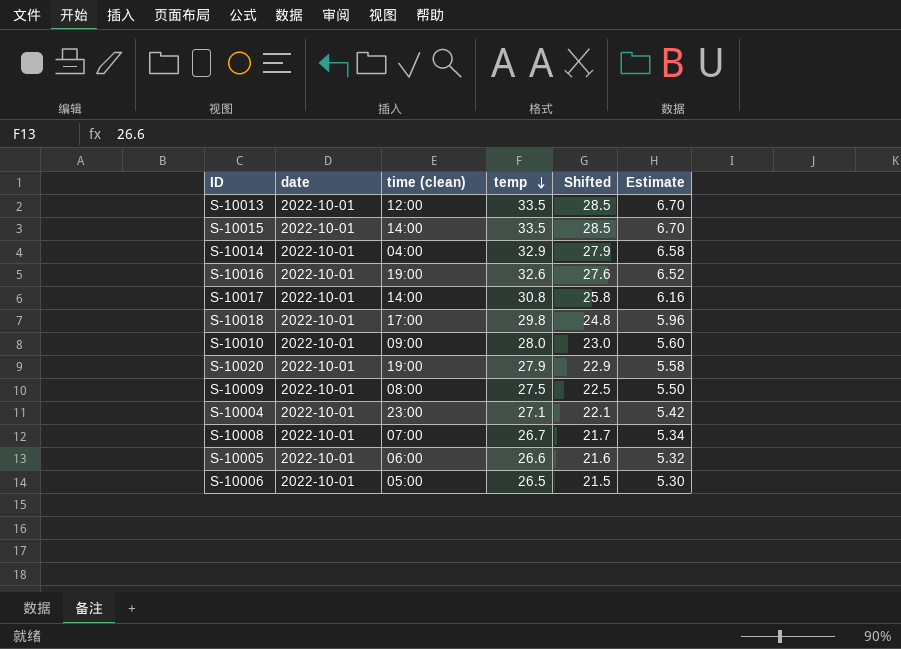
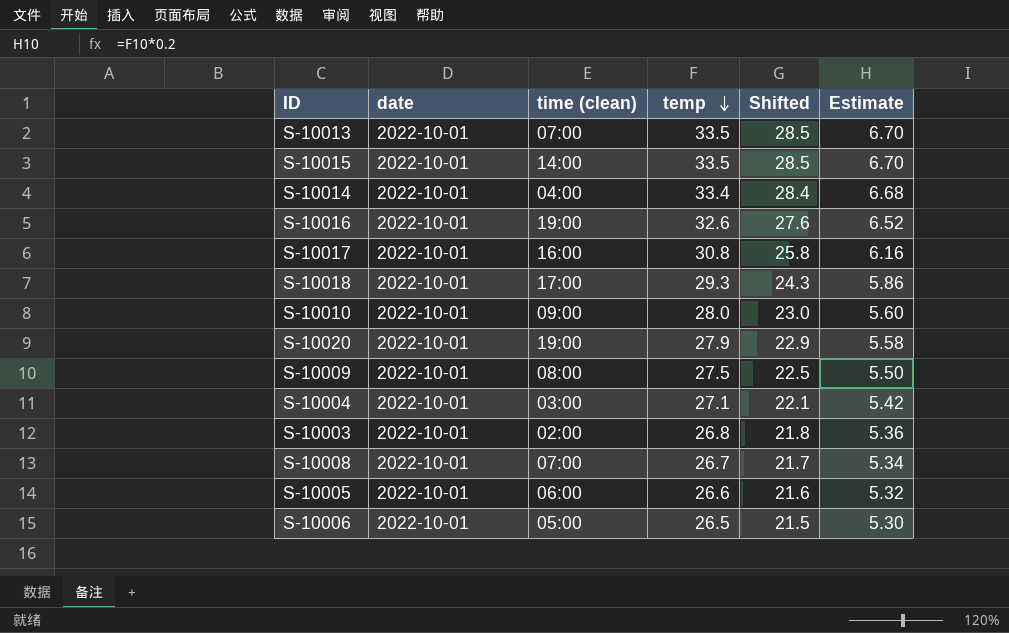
S-10013 | time (clean): 12:00 -> 07:00
S-10014 | temp: 32.9 -> 33.4
S-10014 | Shifted: 27.9 -> 28.4
S-10014 | Estimate: 6.58 -> 6.68
S-10017 | time (clean): 14:00 -> 16:00
S-10018 | temp: 29.8 -> 29.3
S-10018 | Shifted: 24.8 -> 24.3
S-10018 | Estimate: 5.96 -> 5.86
S-10004 | time (clean): 23:00 -> 03:00
row S-10003: none -> 2022-10-01 | 02:00 | 26.8 | 21.8 | 5.36

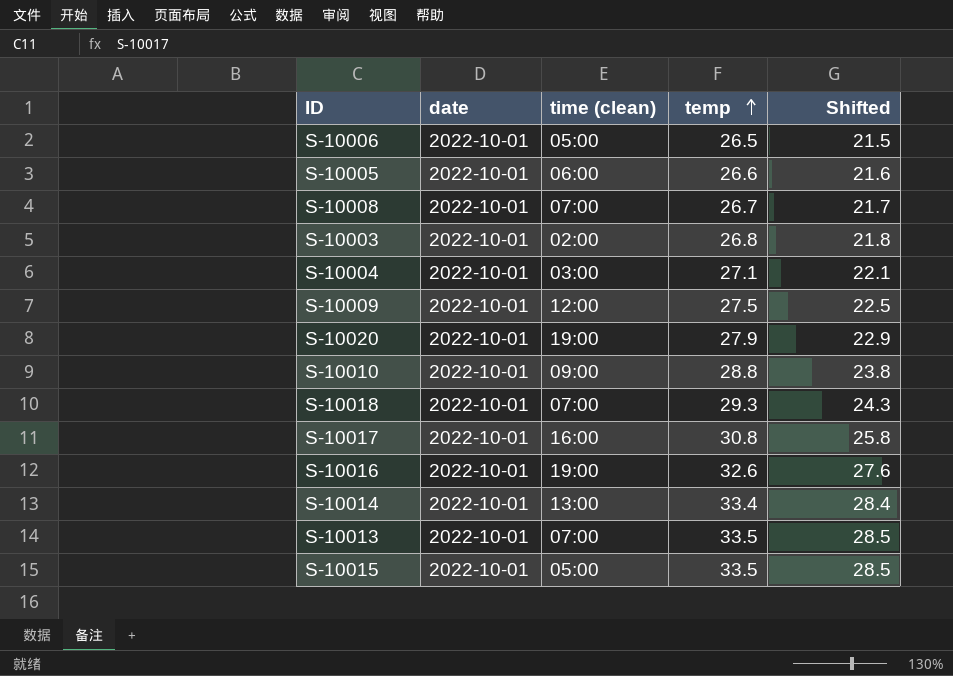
row order: temp descending -> temp ascending
column Estimate | formula: [temp] * 0.2 -> none
S-10009 | time (clean): 08:00 -> 12:00
S-10010 | temp: 28.0 -> 28.8
S-10010 | Shifted: 23.0 -> 23.8
S-10018 | time (clean): 17:00 -> 07:00
S-10014 | time (clean): 04:00 -> 13:00
S-10015 | time (clean): 14:00 -> 05:00

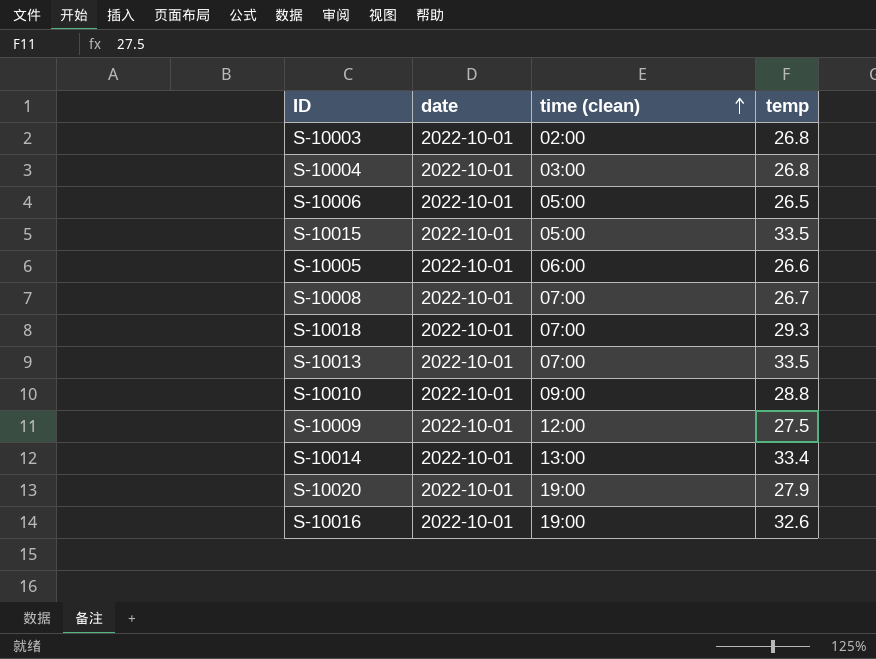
row order: temp ascending -> time (clean) ascending
column Shifted | formula: [temp] - 5 -> none
row S-10017: 2022-10-01 | 16:00 | 30.8 | 25.8 -> none
S-10004 | temp: 27.1 -> 26.8

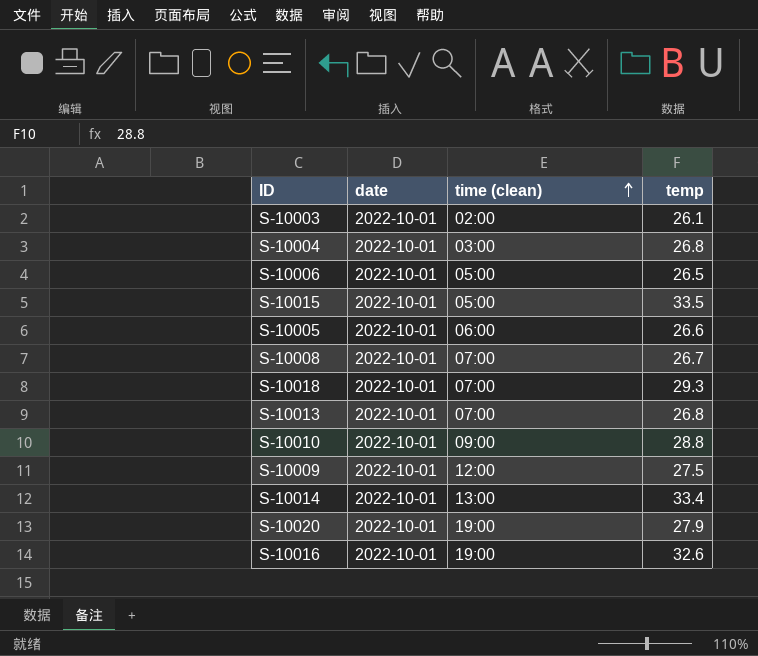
S-10003 | temp: 26.8 -> 26.1
S-10013 | temp: 33.5 -> 26.8

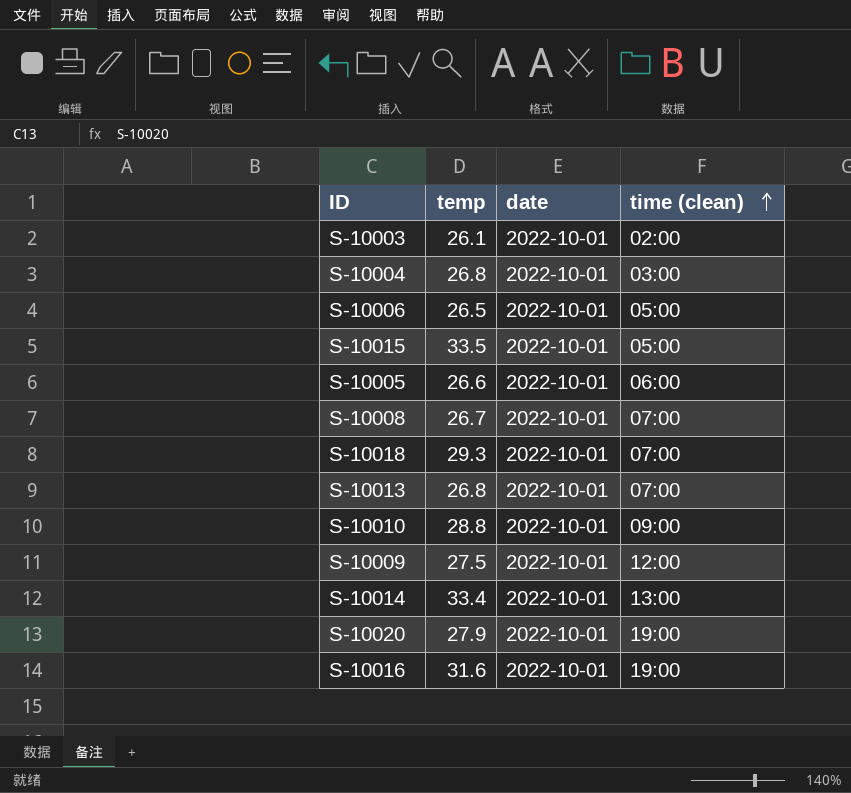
column temp | position: 4 -> 2
S-10016 | temp: 32.6 -> 31.6

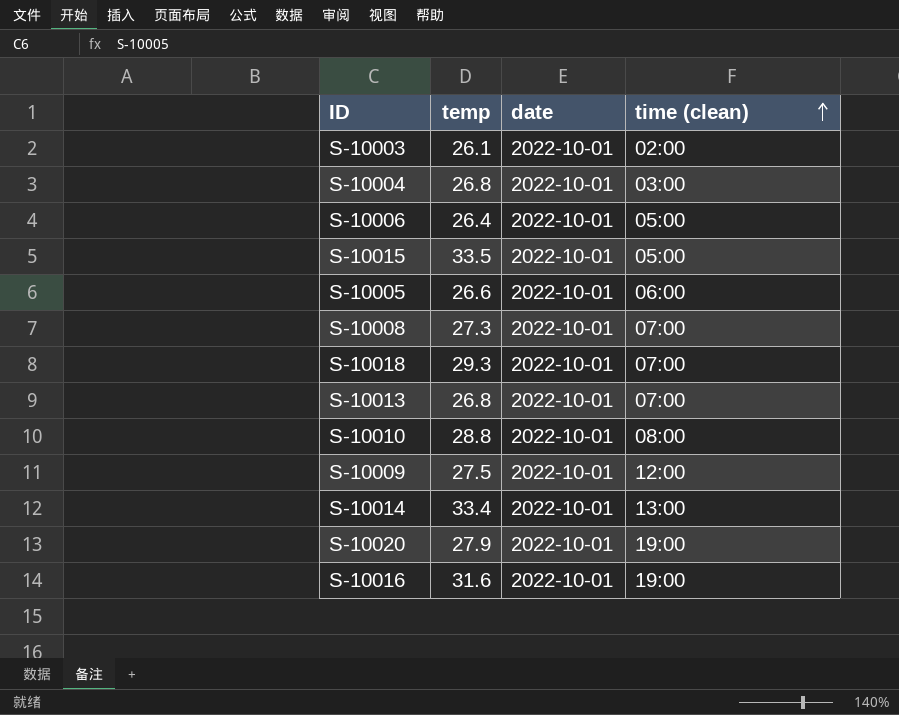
S-10006 | temp: 26.5 -> 26.4
S-10008 | temp: 26.7 -> 27.3
S-10010 | time (clean): 09:00 -> 08:00

